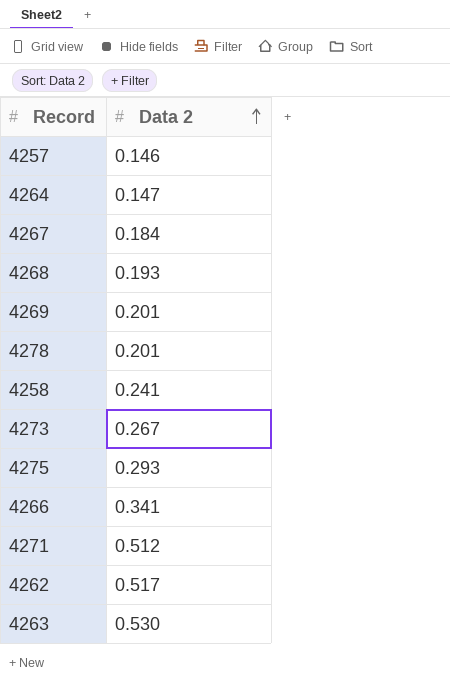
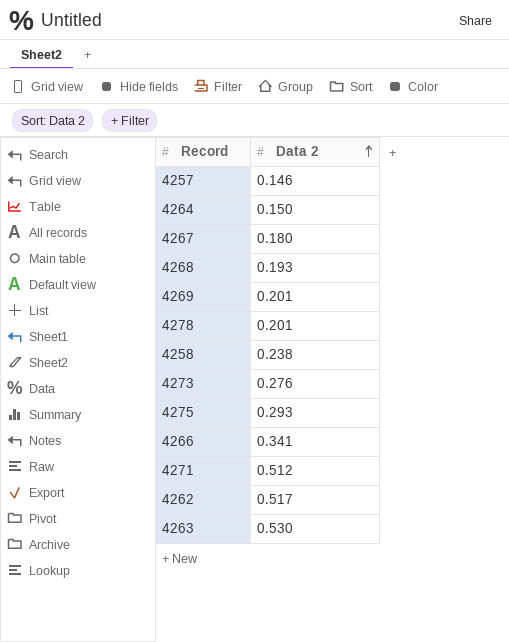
4264 | Data 2: 0.147 -> 0.150
4267 | Data 2: 0.184 -> 0.180
4258 | Data 2: 0.241 -> 0.238
4273 | Data 2: 0.267 -> 0.276

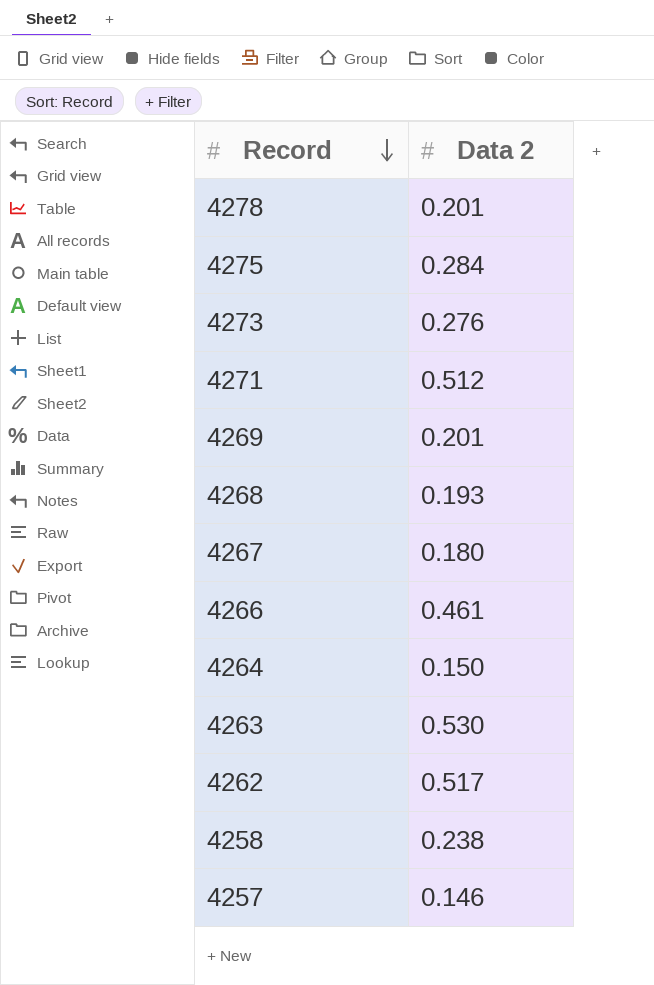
row order: Data 2 ascending -> Record descending
4275 | Data 2: 0.293 -> 0.284
4266 | Data 2: 0.341 -> 0.461

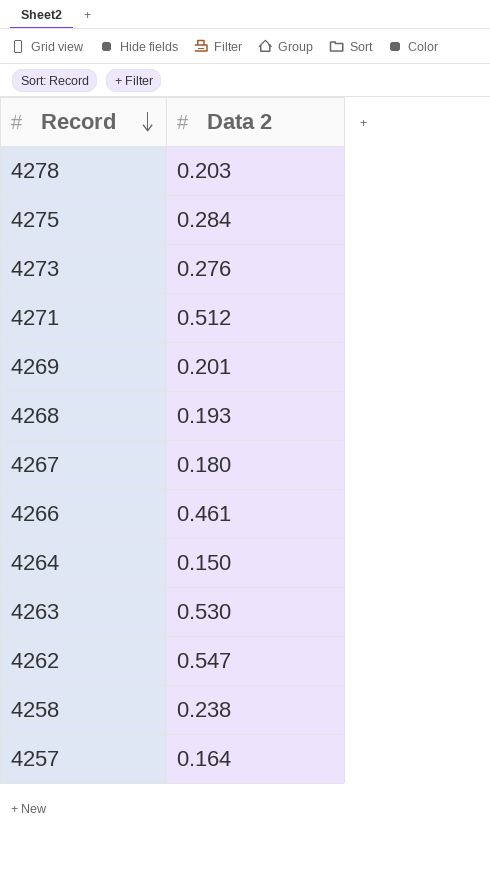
4278 | Data 2: 0.201 -> 0.203
4262 | Data 2: 0.517 -> 0.547
4257 | Data 2: 0.146 -> 0.164

